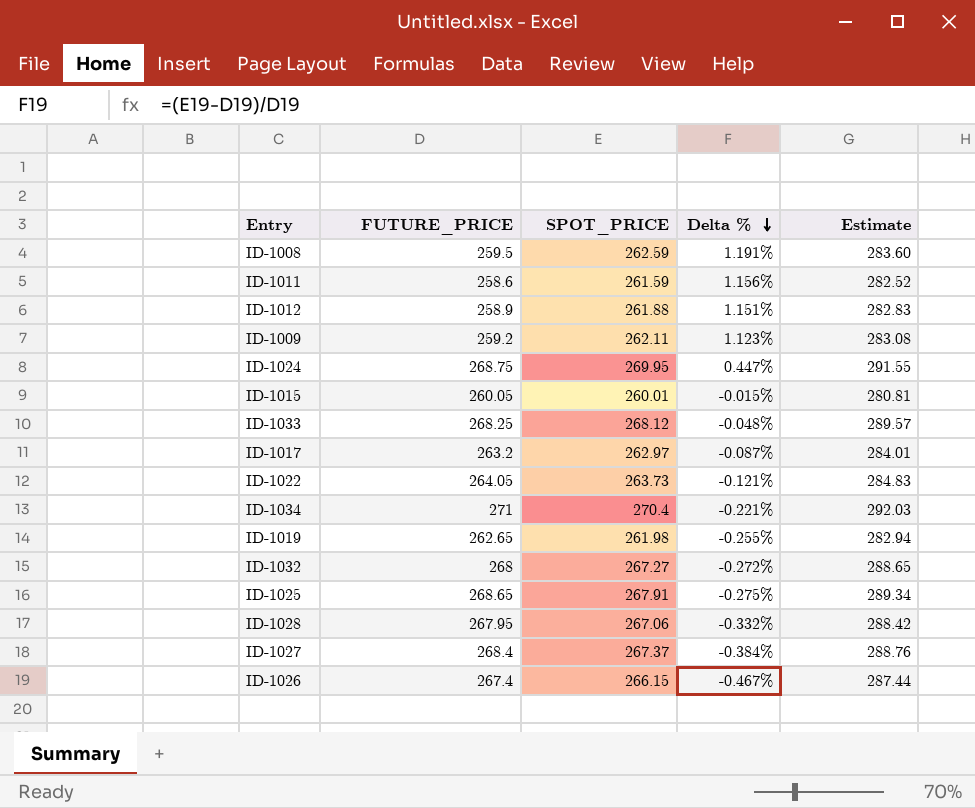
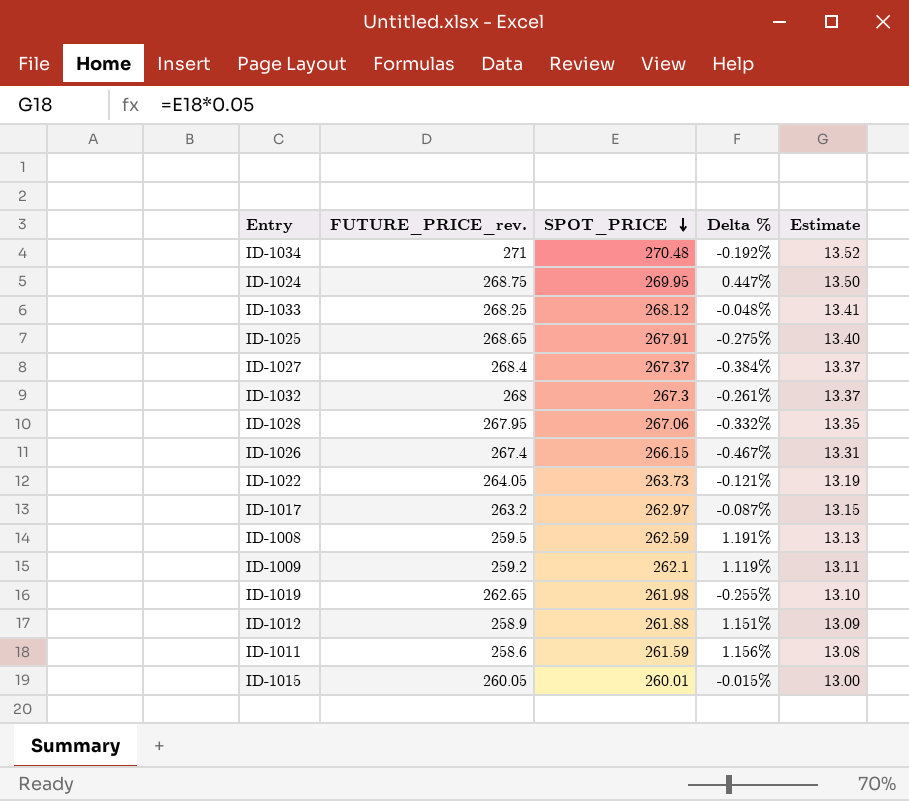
row order: Delta % descending -> SPOT_PRICE descending
column name: FUTURE_PRICE -> FUTURE_PRICE_rev.
column Estimate | formula: [SPOT_PRICE] * 1.08 -> [SPOT_PRICE] * 0.05
ID-1034 | SPOT_PRICE: 270.4 -> 270.48
ID-1034 | Delta %: -0.221% -> -0.192%
ID-1032 | SPOT_PRICE: 267.27 -> 267.3
ID-1032 | Delta %: -0.272% -> -0.261%
ID-1009 | SPOT_PRICE: 262.11 -> 262.1
ID-1009 | Delta %: 1.123% -> 1.119%

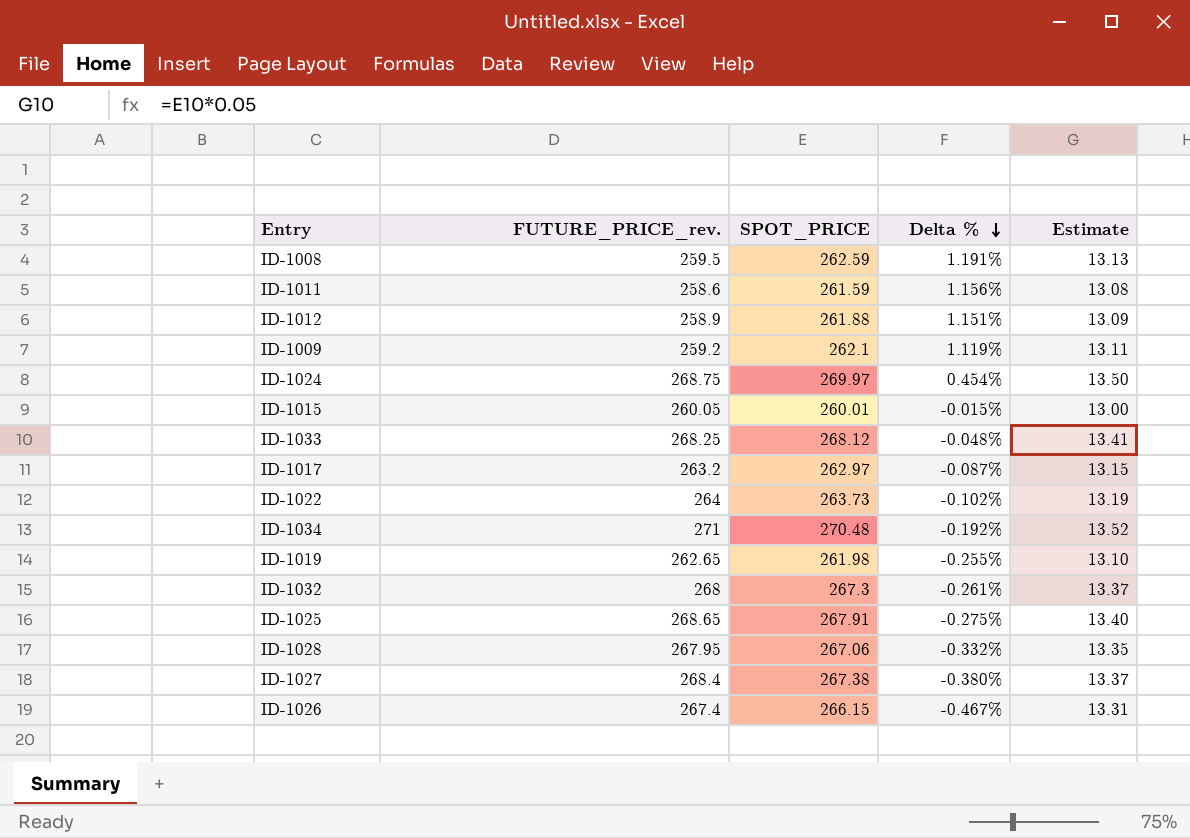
row order: SPOT_PRICE descending -> Delta % descending
ID-1024 | SPOT_PRICE: 269.95 -> 269.97
ID-1024 | Delta %: 0.447% -> 0.454%
ID-1022 | FUTURE_PRICE_rev.: 264.05 -> 264
ID-1022 | Delta %: -0.121% -> -0.102%
ID-1027 | SPOT_PRICE: 267.37 -> 267.38
ID-1027 | Delta %: -0.384% -> -0.380%

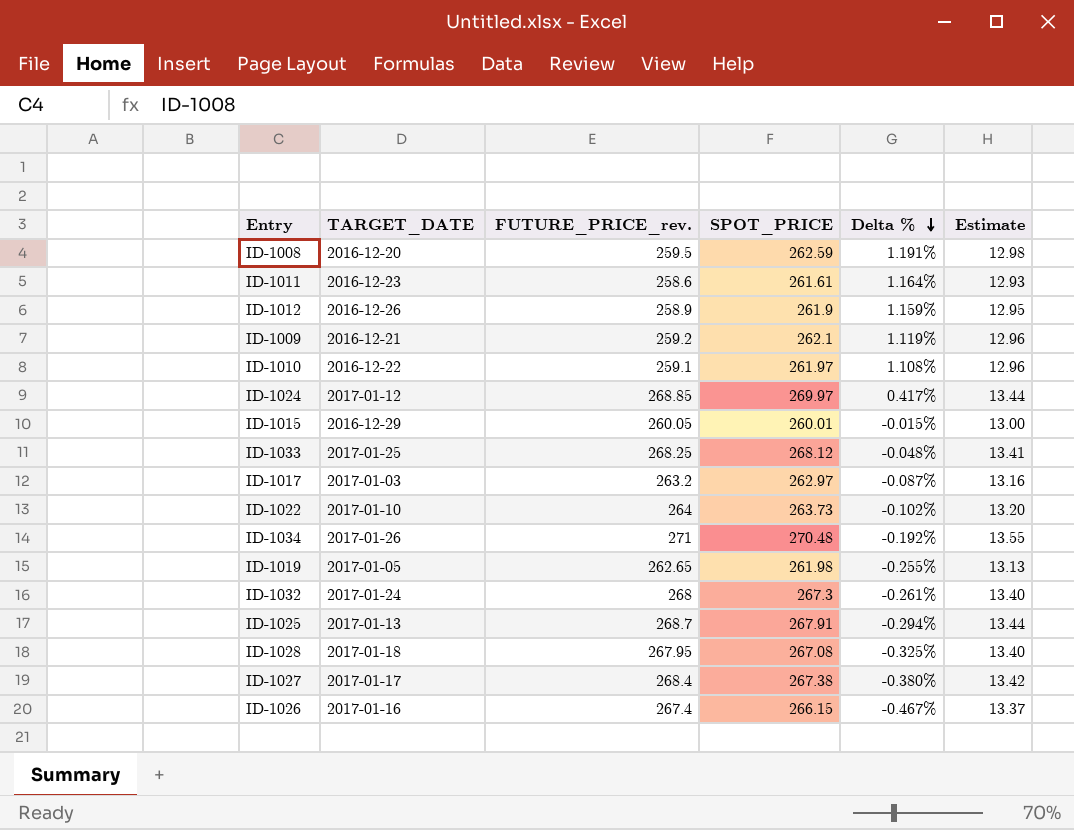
column TARGET_DATE | position: none -> 2
column Estimate | formula: [SPOT_PRICE] * 0.05 -> [FUTURE_PRICE_rev.] * 0.05
ID-1011 | SPOT_PRICE: 261.59 -> 261.61
ID-1011 | Delta %: 1.156% -> 1.164%
ID-1012 | SPOT_PRICE: 261.88 -> 261.9
ID-1012 | Delta %: 1.151% -> 1.159%
row ID-1010: none -> 2016-12-22 | 259.1 | 261.97 | 1.108% | 12.96
ID-1024 | FUTURE_PRICE_rev.: 268.75 -> 268.85
ID-1024 | Delta %: 0.454% -> 0.417%
ID-1025 | FUTURE_PRICE_rev.: 268.65 -> 268.7
ID-1025 | Delta %: -0.275% -> -0.294%
ID-1028 | SPOT_PRICE: 267.06 -> 267.08
ID-1028 | Delta %: -0.332% -> -0.325%

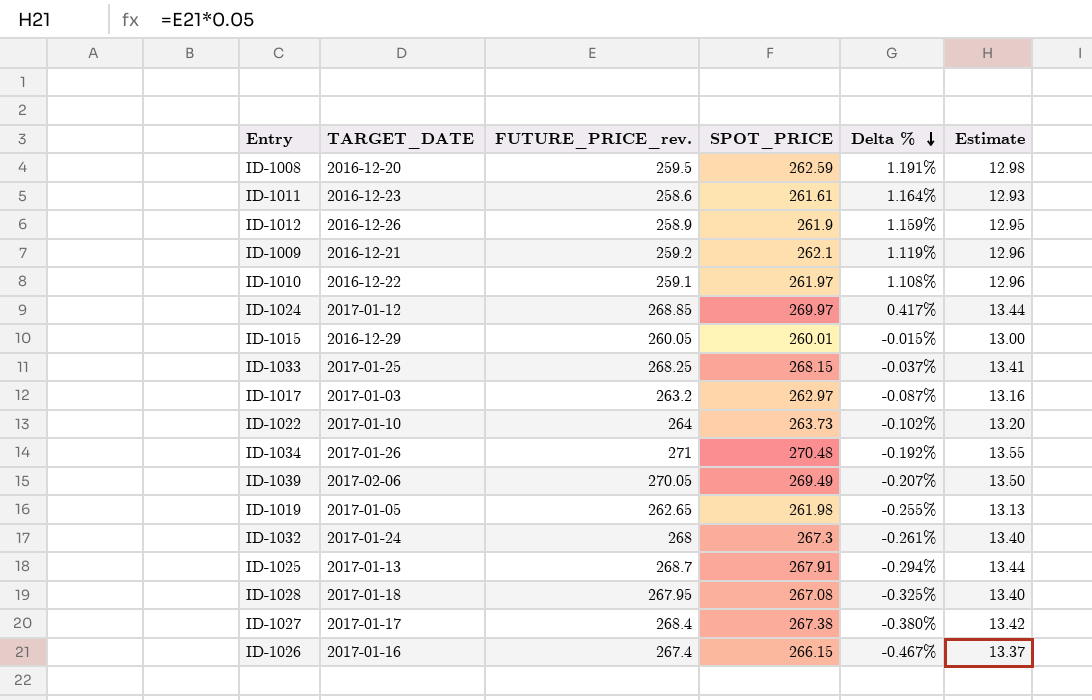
ID-1033 | SPOT_PRICE: 268.12 -> 268.15
ID-1033 | Delta %: -0.048% -> -0.037%
row ID-1039: none -> 2017-02-06 | 270.05 | 269.49 | -0.207% | 13.50

